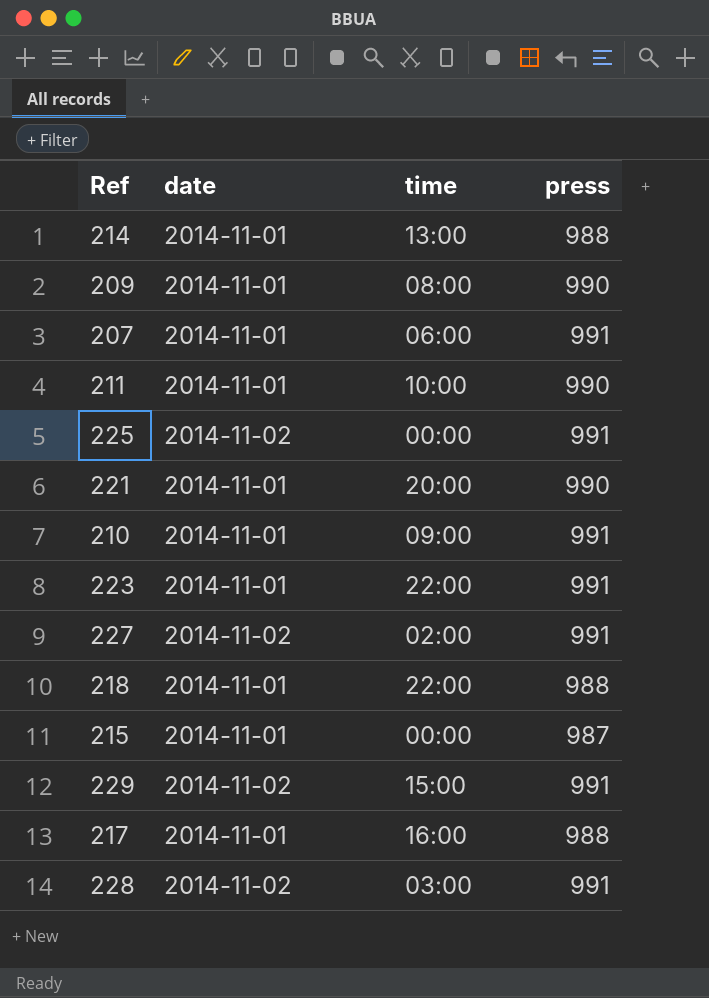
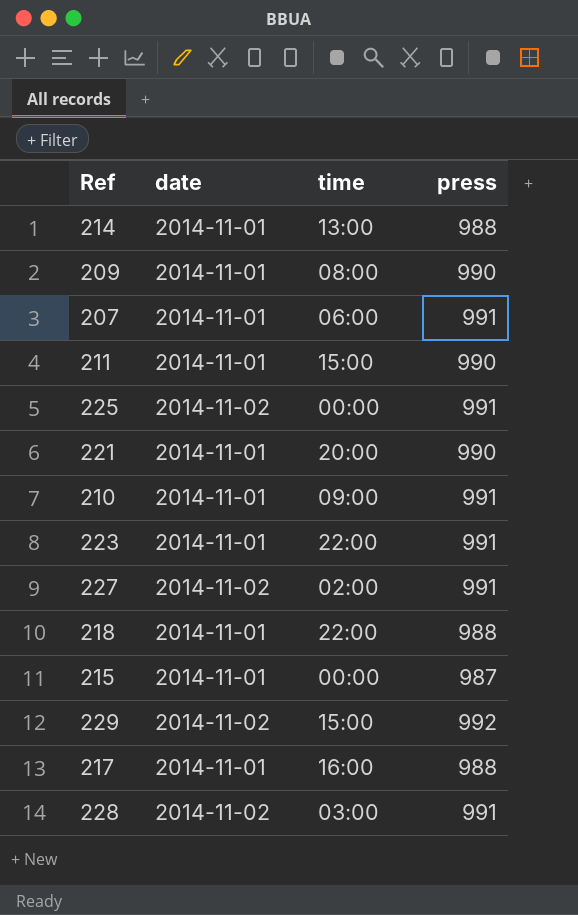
211 | time: 10:00 -> 15:00
229 | press: 991 -> 992

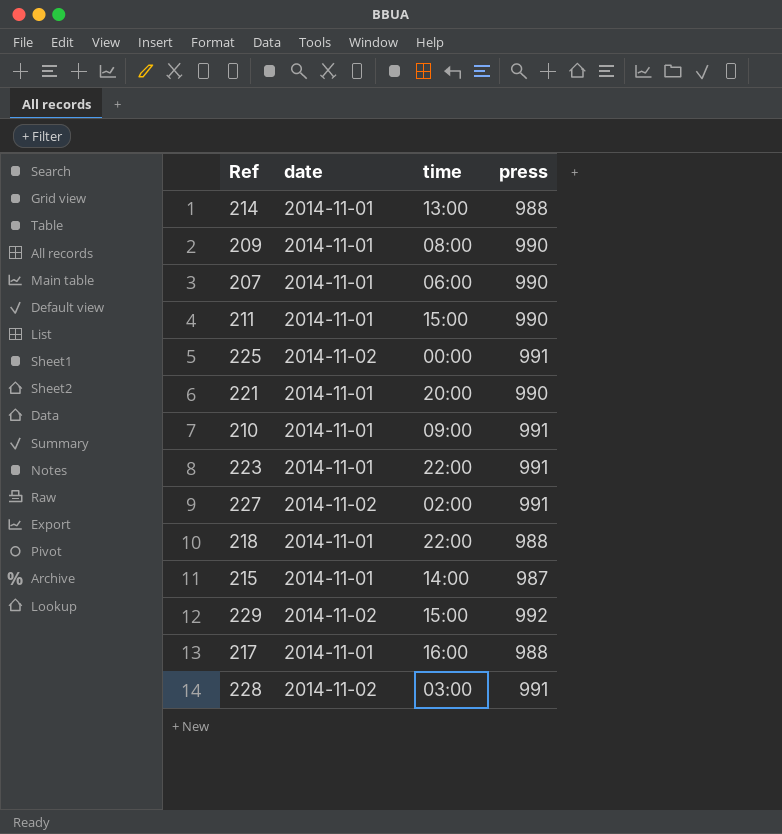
207 | press: 991 -> 990
215 | time: 00:00 -> 14:00

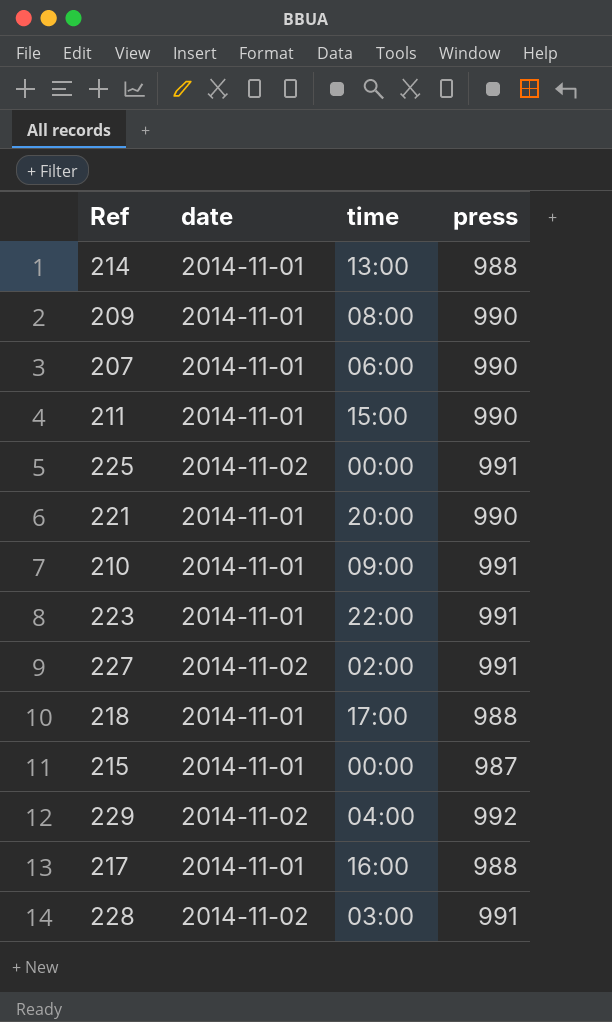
218 | time: 22:00 -> 17:00
215 | time: 14:00 -> 00:00
229 | time: 15:00 -> 04:00

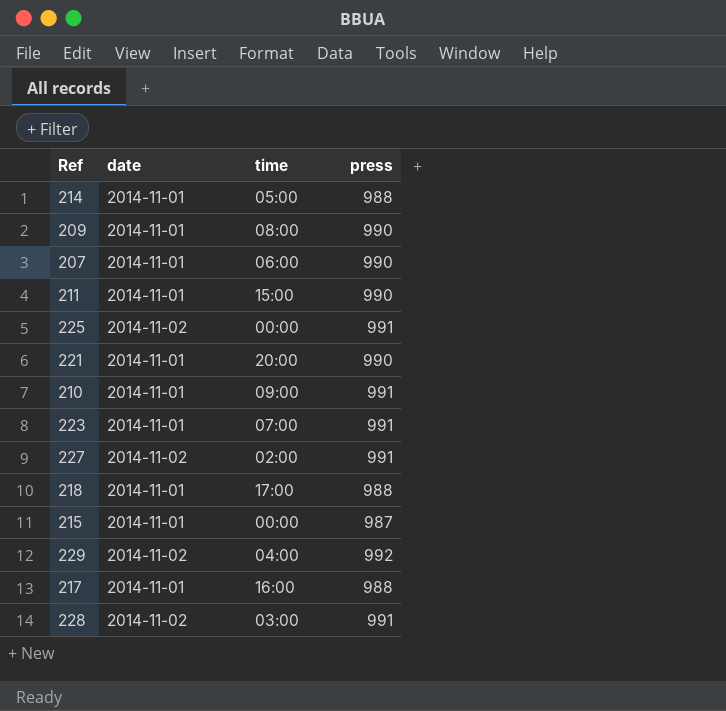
214 | time: 13:00 -> 05:00
223 | time: 22:00 -> 07:00

